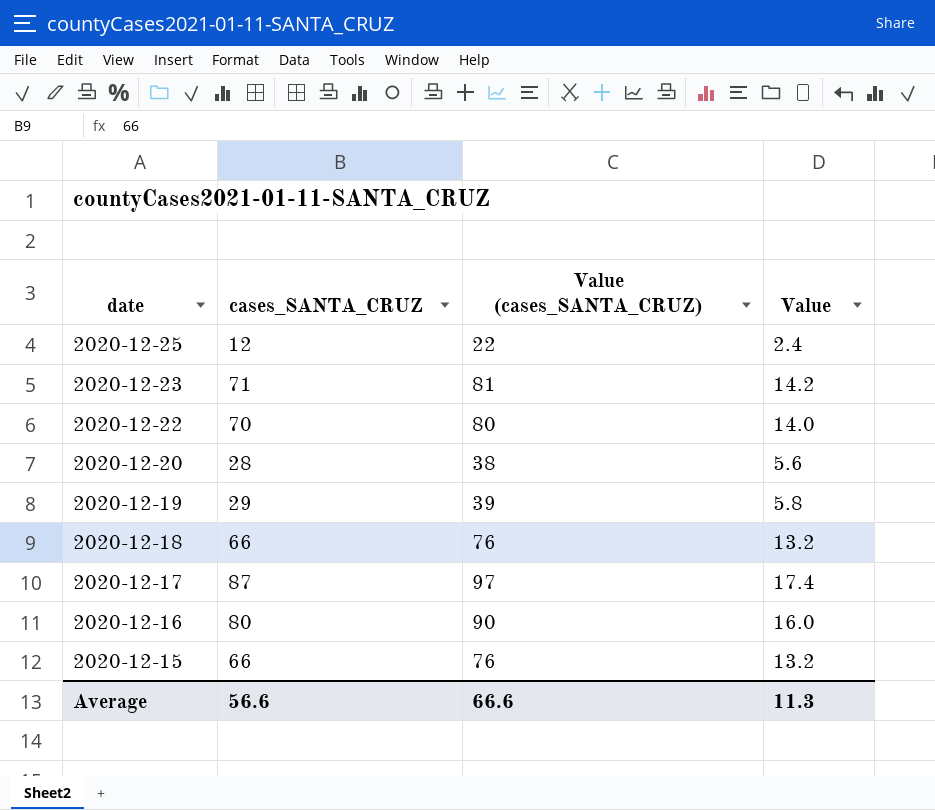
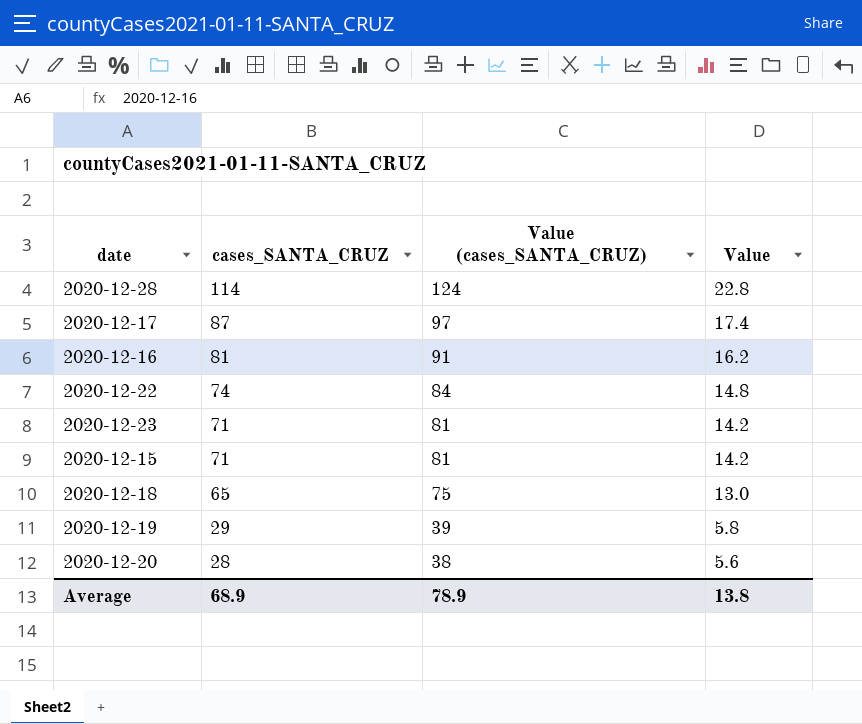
row order: date descending -> cases_SANTA_CRUZ descending
row 2020-12-25: 12 | 22 | 2.4 -> none
row 2020-12-28: none -> 114 | 124 | 22.8
2020-12-16 | cases_SANTA_CRUZ: 80 -> 81
2020-12-16 | Value (cases_SANTA_CRUZ): 90 -> 91
2020-12-16 | Value: 16.0 -> 16.2
2020-12-22 | cases_SANTA_CRUZ: 70 -> 74
2020-12-22 | Value (cases_SANTA_CRUZ): 80 -> 84
2020-12-22 | Value: 14.0 -> 14.8
2020-12-15 | cases_SANTA_CRUZ: 66 -> 71
2020-12-15 | Value (cases_SANTA_CRUZ): 76 -> 81
2020-12-15 | Value: 13.2 -> 14.2
2020-12-18 | cases_SANTA_CRUZ: 66 -> 65
2020-12-18 | Value (cases_SANTA_CRUZ): 76 -> 75
2020-12-18 | Value: 13.2 -> 13.0
Average | cases_SANTA_CRUZ: 56.6 -> 68.9
Average | Value (cases_SANTA_CRUZ): 66.6 -> 78.9
Average | Value: 11.3 -> 13.8

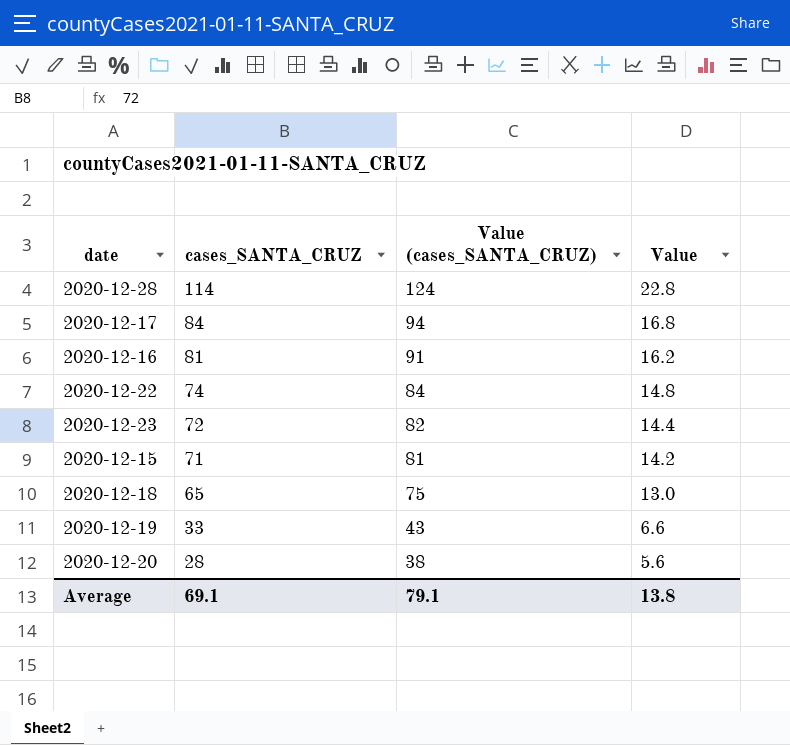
2020-12-17 | cases_SANTA_CRUZ: 87 -> 84
2020-12-17 | Value (cases_SANTA_CRUZ): 97 -> 94
2020-12-17 | Value: 17.4 -> 16.8
2020-12-23 | cases_SANTA_CRUZ: 71 -> 72
2020-12-23 | Value (cases_SANTA_CRUZ): 81 -> 82
2020-12-23 | Value: 14.2 -> 14.4
2020-12-19 | cases_SANTA_CRUZ: 29 -> 33
2020-12-19 | Value (cases_SANTA_CRUZ): 39 -> 43
2020-12-19 | Value: 5.8 -> 6.6
Average | cases_SANTA_CRUZ: 68.9 -> 69.1
Average | Value (cases_SANTA_CRUZ): 78.9 -> 79.1

